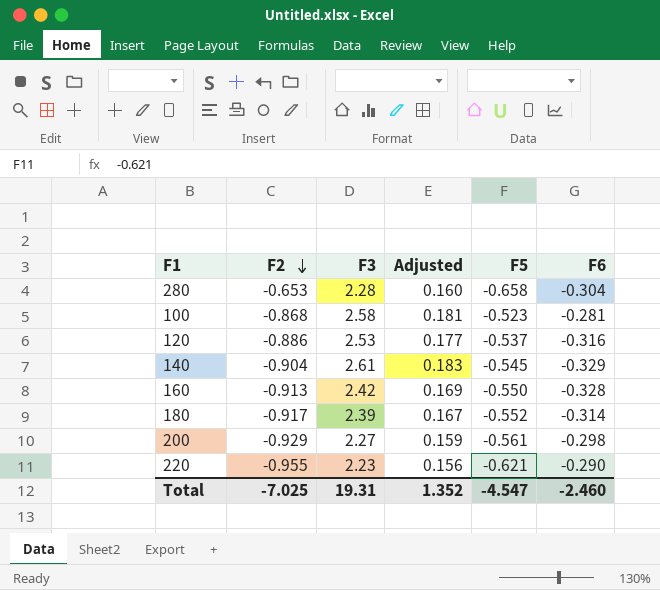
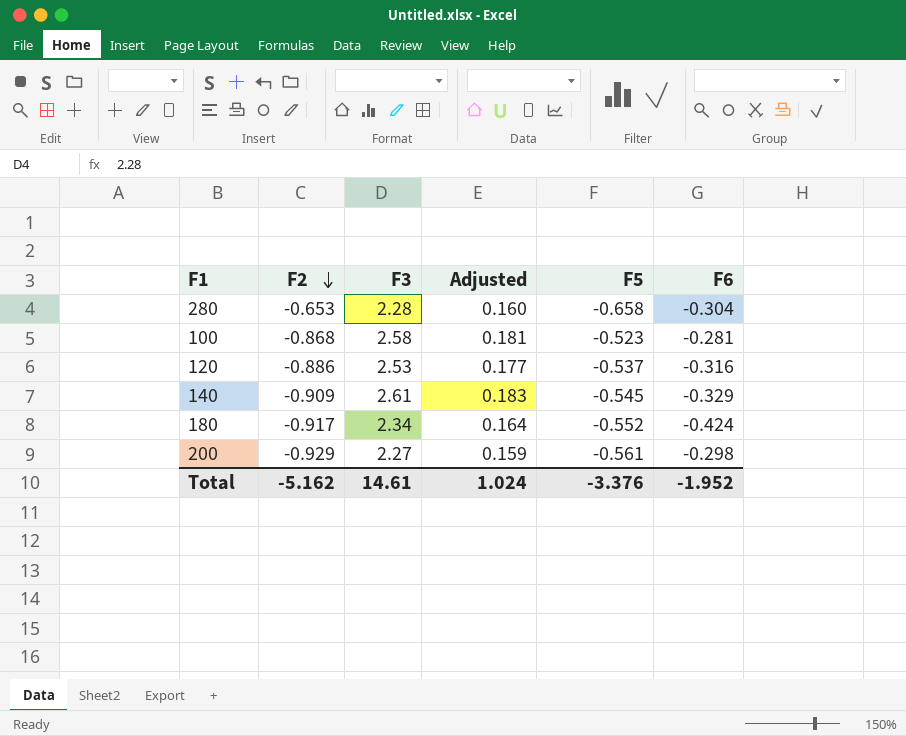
row 160: -0.913 | 2.42 | 0.169 | -0.550 | -0.328 -> none
row 220: -0.955 | 2.23 | 0.156 | -0.621 | -0.290 -> none
140 | F2: -0.904 -> -0.909
180 | F3: 2.39 -> 2.34
180 | Adjusted: 0.167 -> 0.164
180 | F6: -0.314 -> -0.424
Total | F2: -7.025 -> -5.162
Total | F3: 19.31 -> 14.61
Total | Adjusted: 1.352 -> 1.024
Total | F5: -4.547 -> -3.376
Total | F6: -2.460 -> -1.952

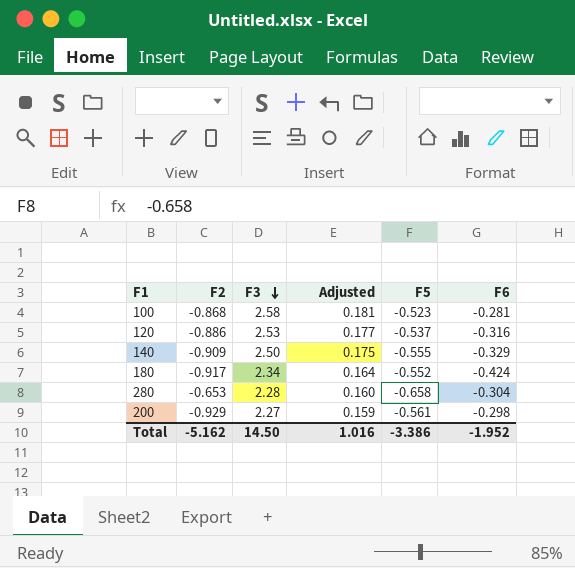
row order: F2 descending -> F3 descending
140 | F3: 2.61 -> 2.50
140 | Adjusted: 0.183 -> 0.175
140 | F5: -0.545 -> -0.555
Total | F3: 14.61 -> 14.50
Total | Adjusted: 1.024 -> 1.016
Total | F5: -3.376 -> -3.386

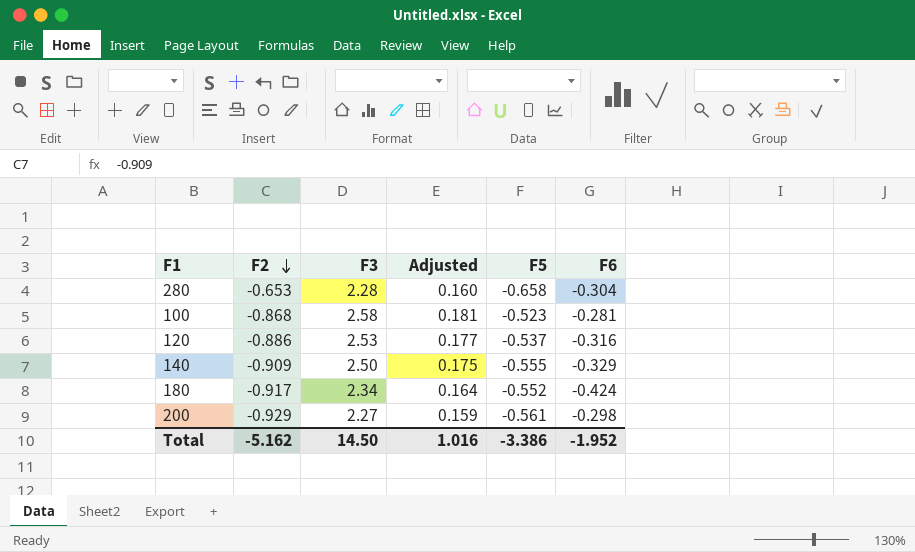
row order: F3 descending -> F2 descending

